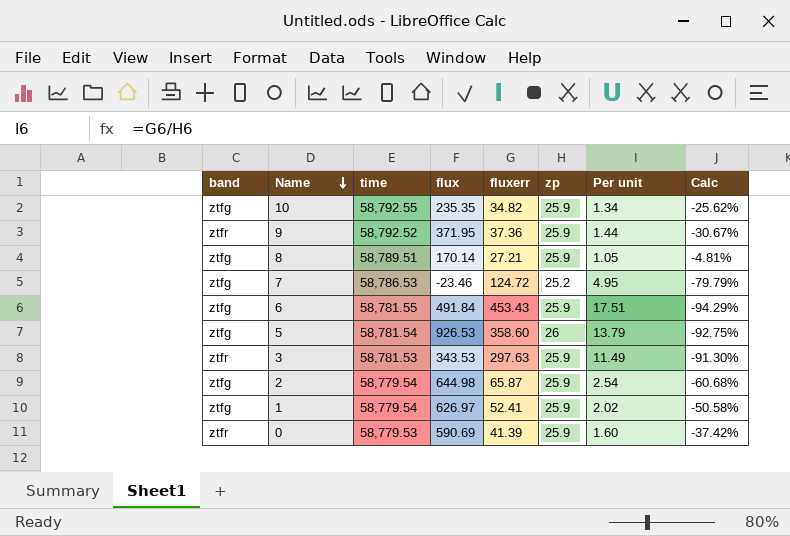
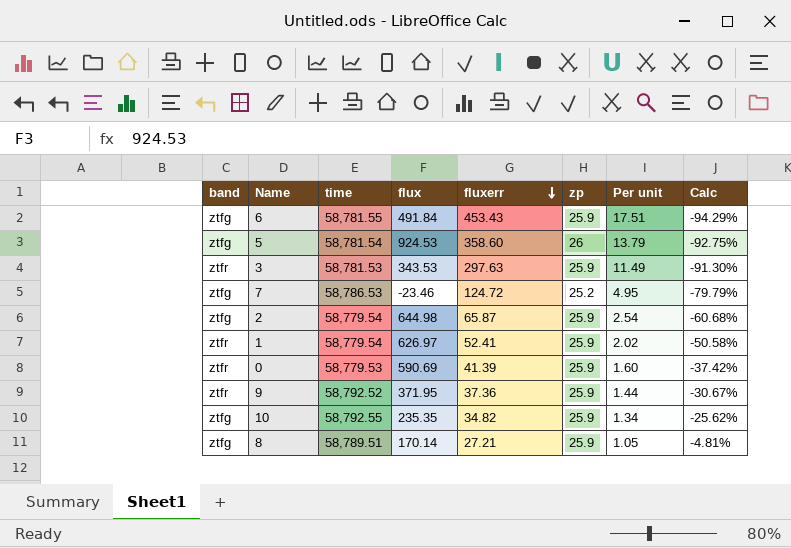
row order: Name descending -> fluxerr descending
5 | flux: 926.53 -> 924.53
1 | band: ztfg -> ztfr

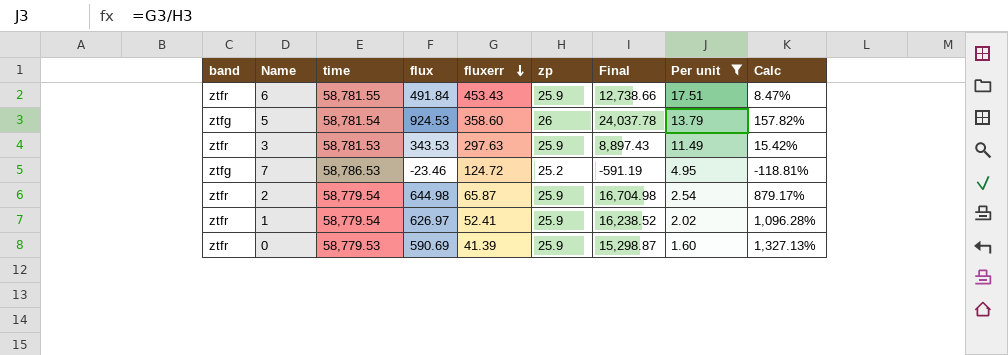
filter: none -> Per unit >= 1.60
column Final | formula: none -> [flux] * [zp]
column Calc | formula: ([zp] - [fluxerr]) / [fluxerr] -> ([flux] - [fluxerr]) / [fluxerr]
6 | band: ztfg -> ztfr
2 | band: ztfg -> ztfr

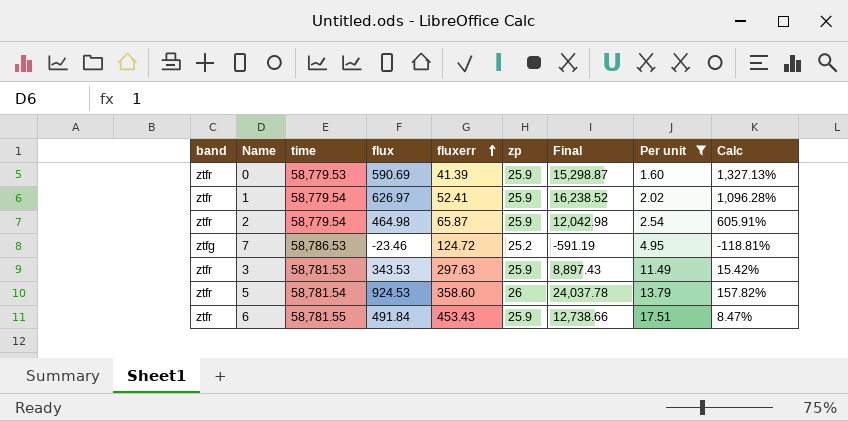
row order: fluxerr descending -> fluxerr ascending
2 | flux: 644.98 -> 464.98
2 | Final: 16,704.98 -> 12,042.98
2 | Calc: 879.17% -> 605.91%
5 | band: ztfg -> ztfr

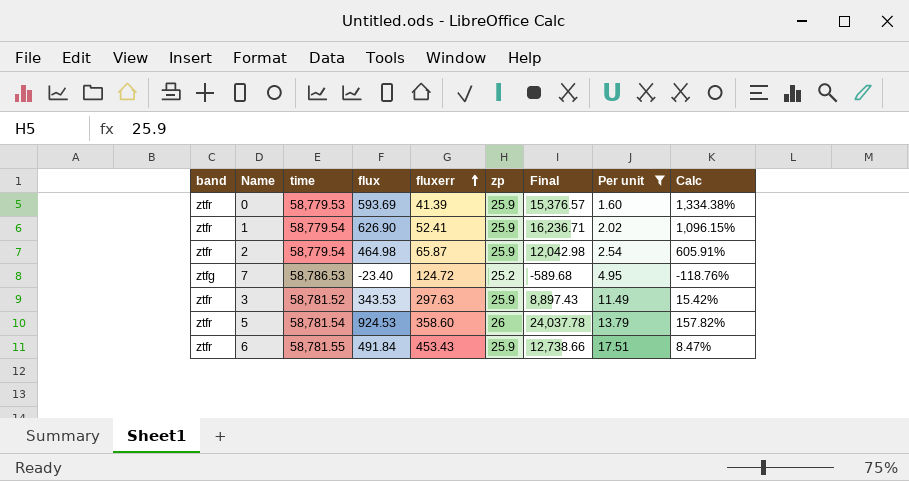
0 | flux: 590.69 -> 593.69
0 | Final: 15,298.87 -> 15,376.57
0 | Calc: 1,327.13% -> 1,334.38%
1 | flux: 626.97 -> 626.90
1 | Final: 16,238.52 -> 16,236.71
1 | Calc: 1,096.28% -> 1,096.15%
7 | flux: -23.46 -> -23.40
7 | Final: -591.19 -> -589.68
7 | Calc: -118.81% -> -118.76%
3 | time: 58,781.53 -> 58,781.52

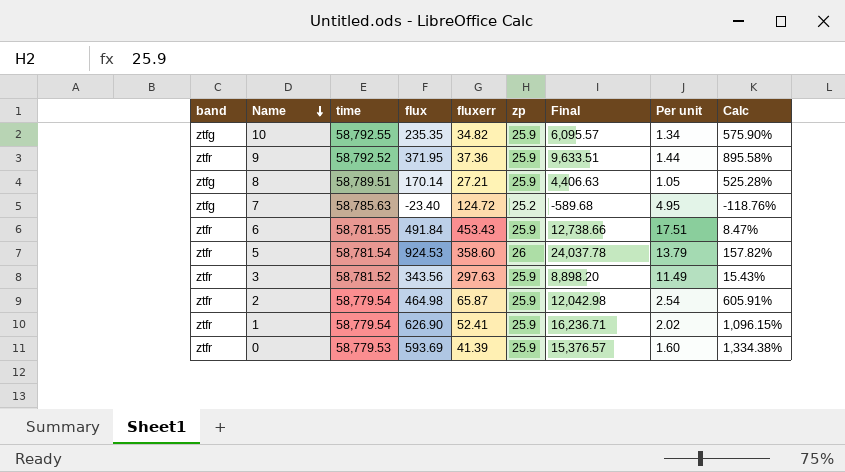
filter: Per unit >= 1.60 -> none
row order: fluxerr ascending -> Name descending
7 | time: 58,786.53 -> 58,785.63
3 | flux: 343.53 -> 343.56
3 | Final: 8,897.43 -> 8,898.20
3 | Calc: 15.42% -> 15.43%

